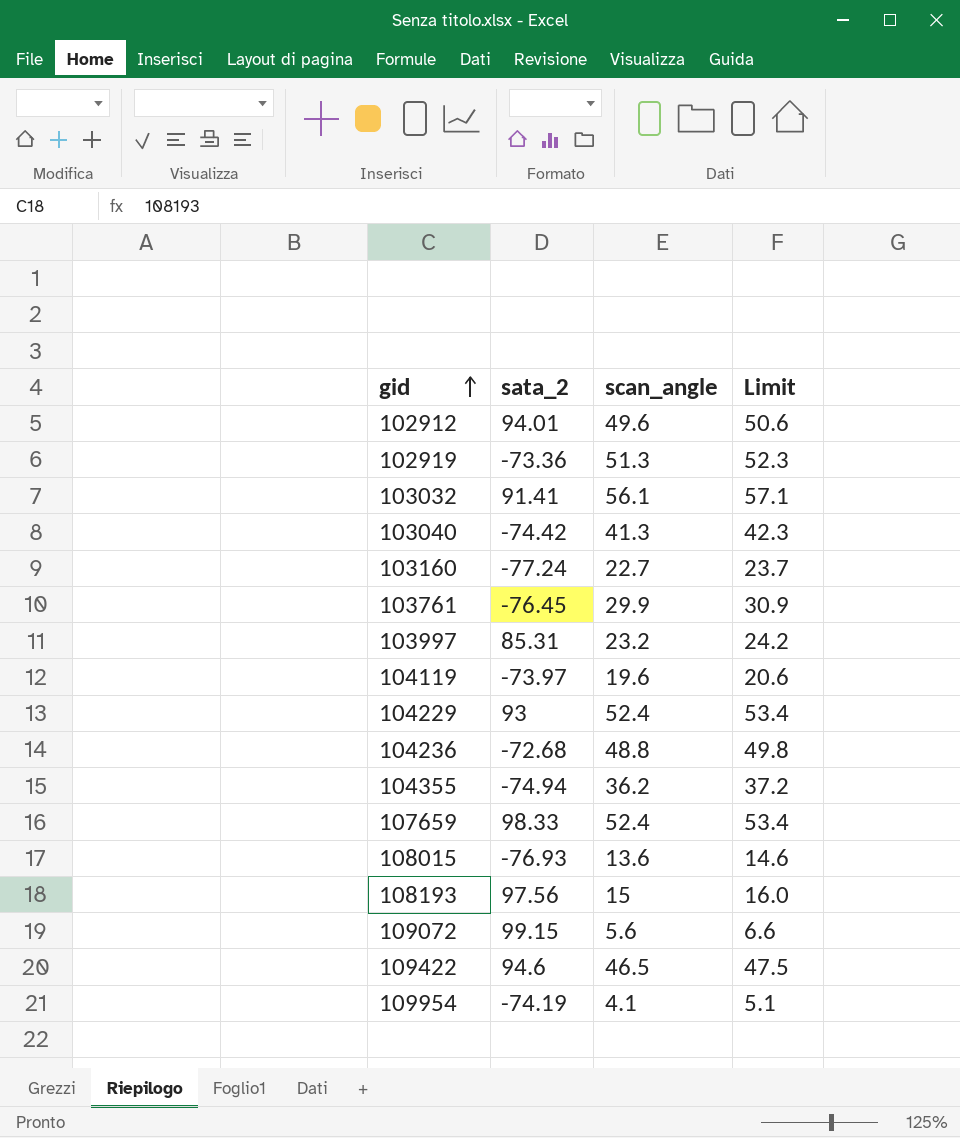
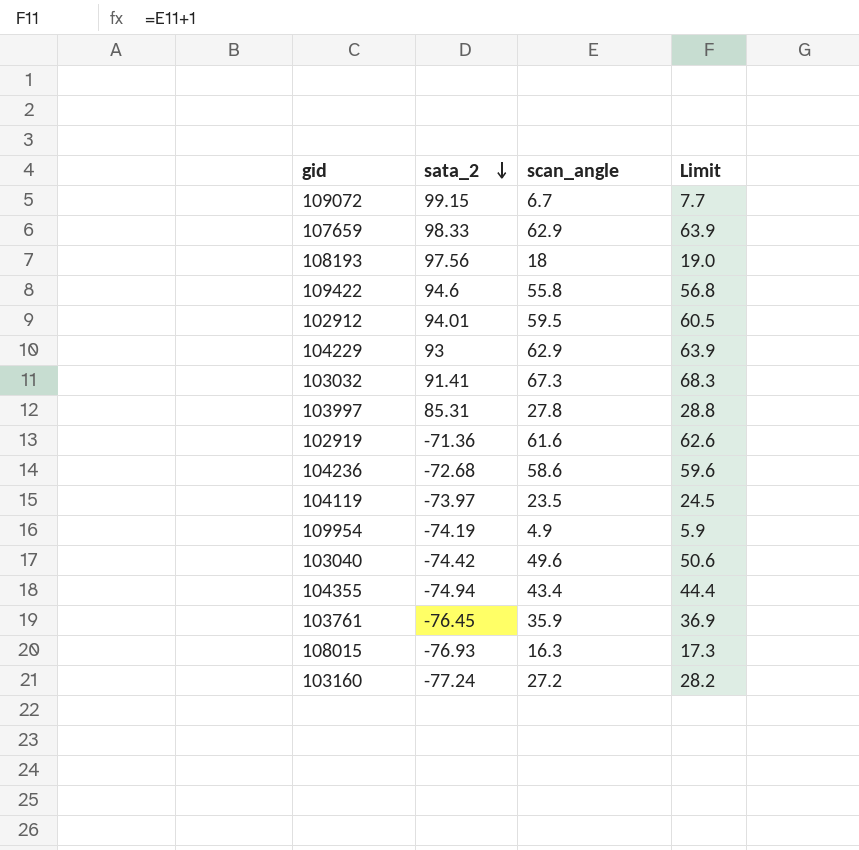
row order: gid ascending -> sata_2 descending
109072 | scan_angle: 5.6 -> 6.7
109072 | Limit: 6.6 -> 7.7
107659 | scan_angle: 52.4 -> 62.9
107659 | Limit: 53.4 -> 63.9
108193 | scan_angle: 15 -> 18
108193 | Limit: 16.0 -> 19.0
109422 | scan_angle: 46.5 -> 55.8
109422 | Limit: 47.5 -> 56.8
102912 | scan_angle: 49.6 -> 59.5
102912 | Limit: 50.6 -> 60.5
104229 | scan_angle: 52.4 -> 62.9
104229 | Limit: 53.4 -> 63.9
103032 | scan_angle: 56.1 -> 67.3
103032 | Limit: 57.1 -> 68.3
103997 | scan_angle: 23.2 -> 27.8
103997 | Limit: 24.2 -> 28.8
102919 | sata_2: -73.36 -> -71.36
102919 | scan_angle: 51.3 -> 61.6
102919 | Limit: 52.3 -> 62.6
104236 | scan_angle: 48.8 -> 58.6
104236 | Limit: 49.8 -> 59.6
104119 | scan_angle: 19.6 -> 23.5
104119 | Limit: 20.6 -> 24.5
109954 | scan_angle: 4.1 -> 4.9
109954 | Limit: 5.1 -> 5.9
103040 | scan_angle: 41.3 -> 49.6
103040 | Limit: 42.3 -> 50.6
104355 | scan_angle: 36.2 -> 43.4
104355 | Limit: 37.2 -> 44.4
103761 | scan_angle: 29.9 -> 35.9
103761 | Limit: 30.9 -> 36.9
108015 | scan_angle: 13.6 -> 16.3
108015 | Limit: 14.6 -> 17.3
103160 | scan_angle: 22.7 -> 27.2
103160 | Limit: 23.7 -> 28.2

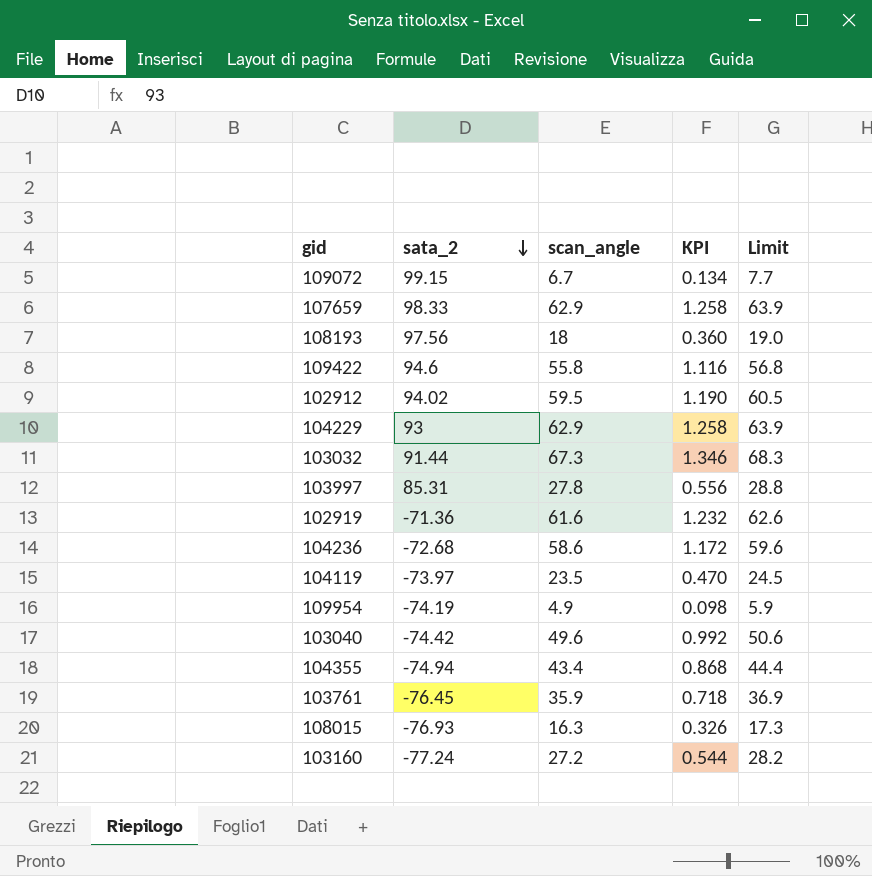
column KPI | formula: none -> [scan_angle] * 0.02
102912 | sata_2: 94.01 -> 94.02
103032 | sata_2: 91.41 -> 91.44

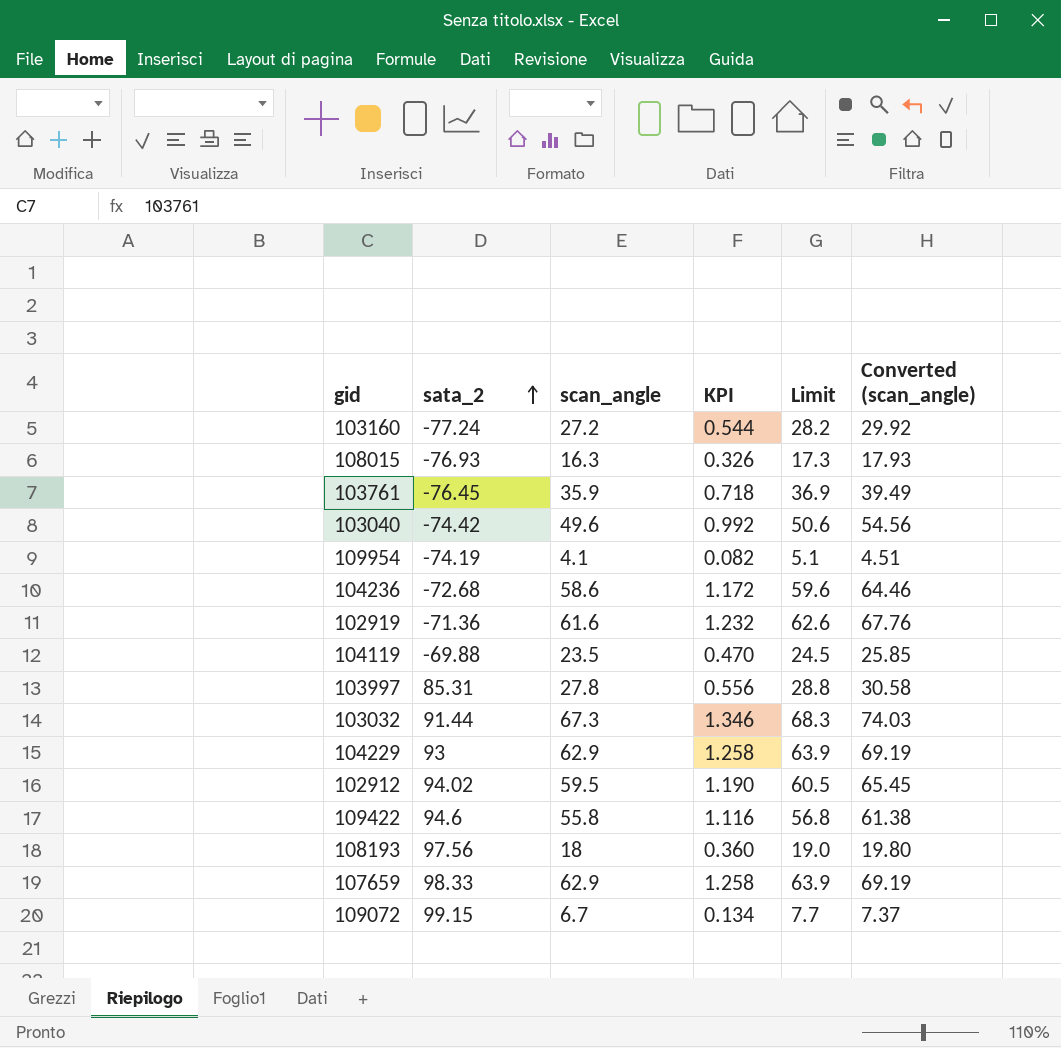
row order: sata_2 descending -> sata_2 ascending
column Converted (scan_angle) | formula: none -> [scan_angle] * 1.1
row 104355: -74.94 | 43.4 | 0.868 | 44.4 -> none
109954 | scan_angle: 4.9 -> 4.1
109954 | KPI: 0.098 -> 0.082
109954 | Limit: 5.9 -> 5.1
104119 | sata_2: -73.97 -> -69.88

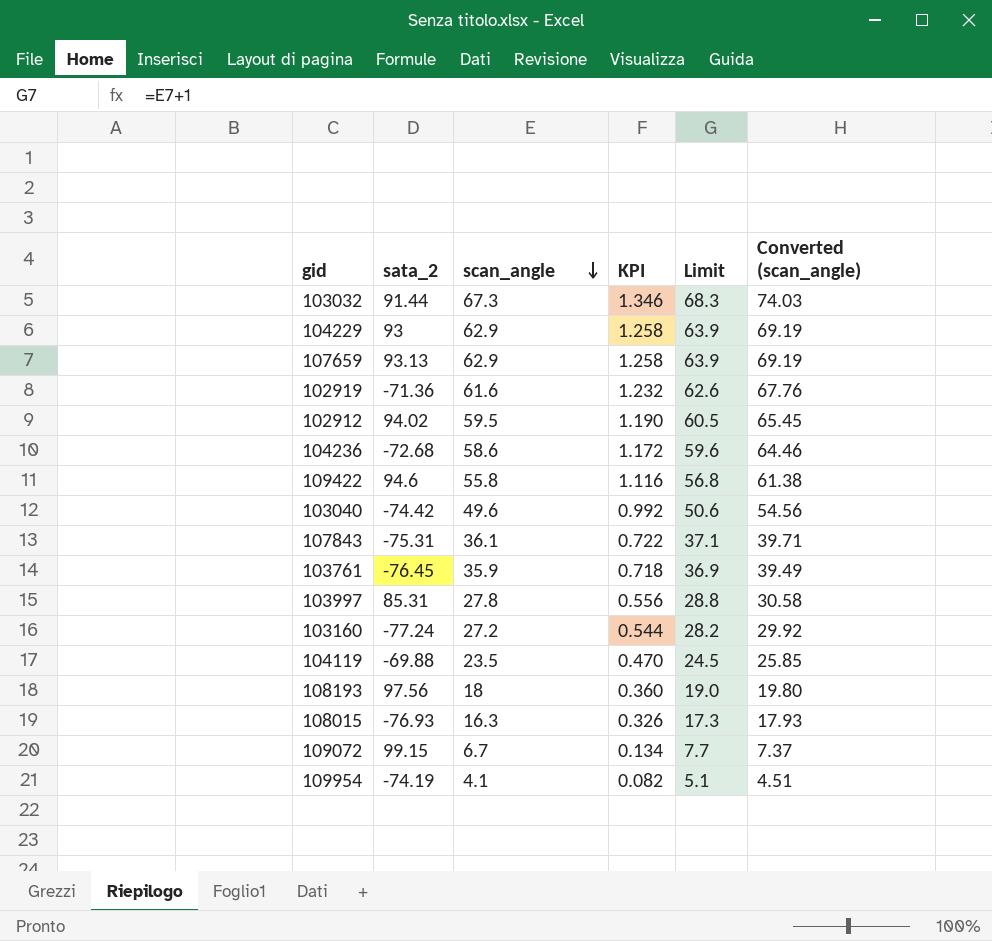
row order: sata_2 ascending -> scan_angle descending
107659 | sata_2: 98.33 -> 93.13
row 107843: none -> -75.31 | 36.1 | 0.722 | 37.1 | 39.71

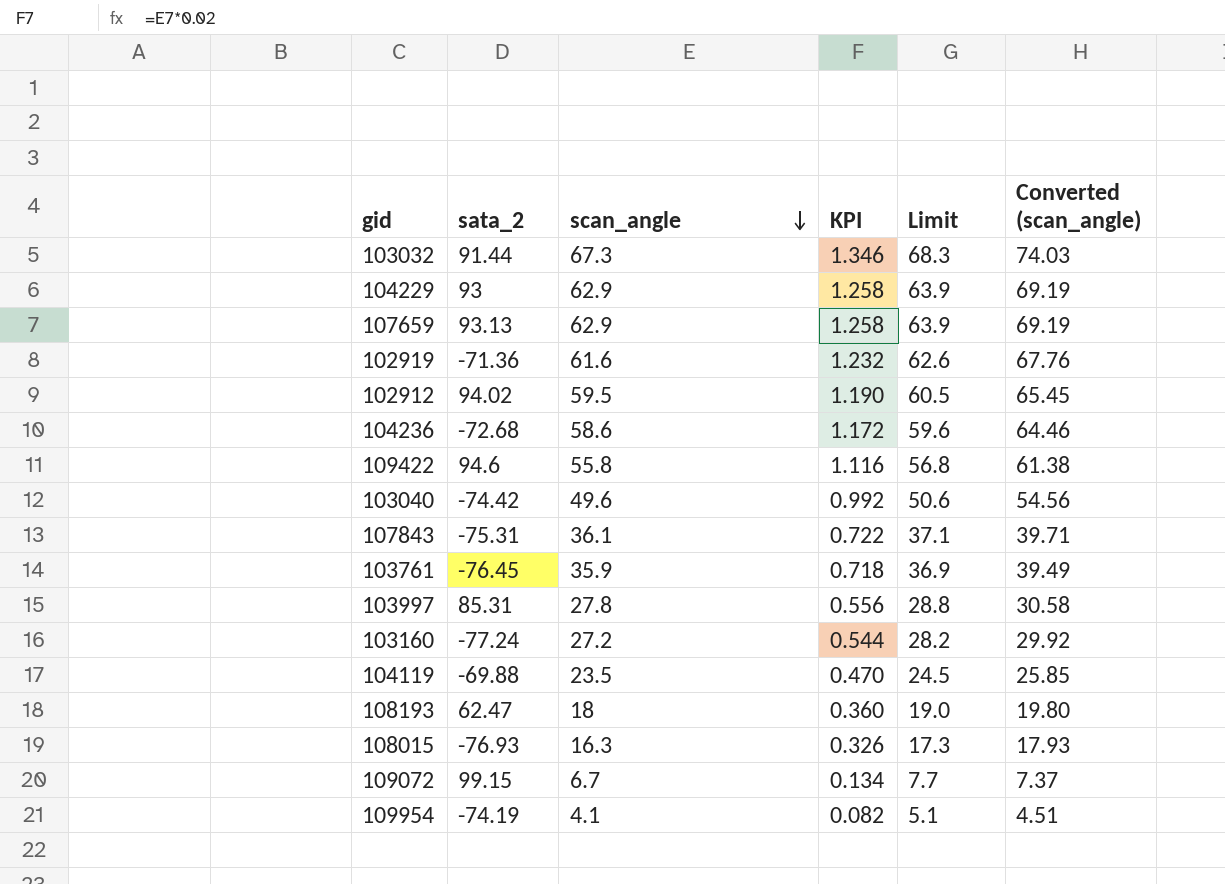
108193 | sata_2: 97.56 -> 62.47

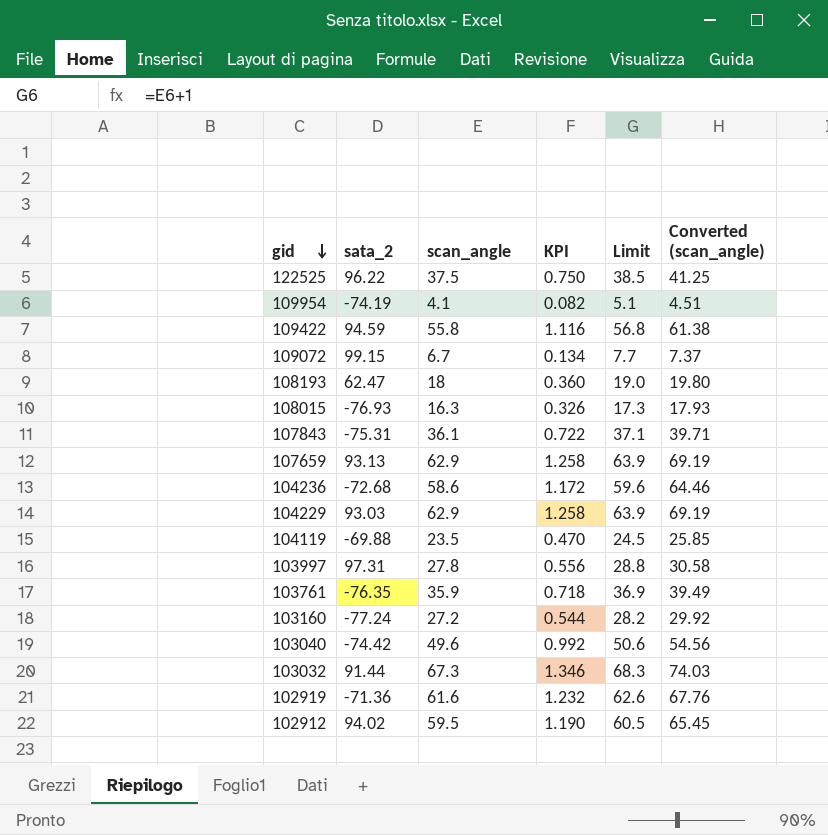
row order: scan_angle descending -> gid descending
row 122525: none -> 96.22 | 37.5 | 0.750 | 38.5 | 41.25
109422 | sata_2: 94.6 -> 94.59
104229 | sata_2: 93 -> 93.03
103997 | sata_2: 85.31 -> 97.31
103761 | sata_2: -76.45 -> -76.35

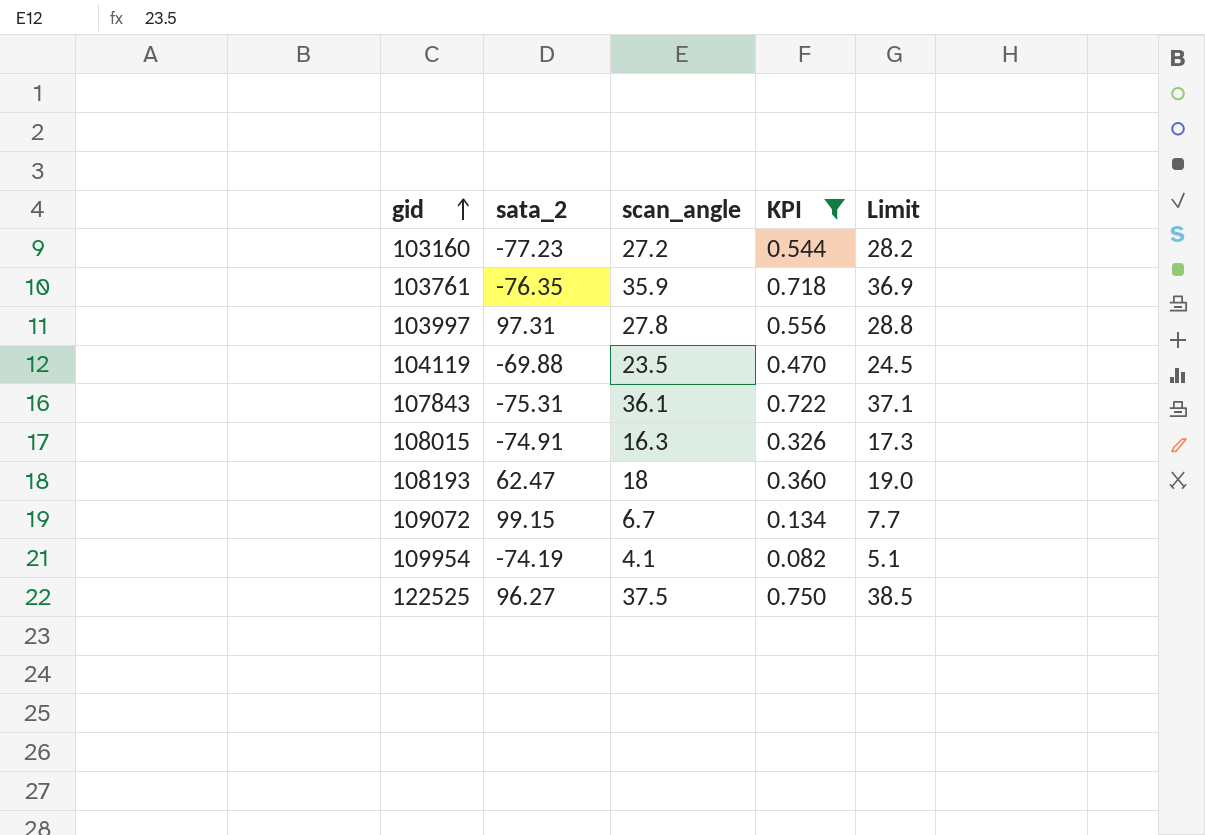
filter: none -> KPI <= 0.750
row order: gid descending -> gid ascending
column Converted (scan_angle) | formula: [scan_angle] * 1.1 -> none
103160 | sata_2: -77.24 -> -77.23
108015 | sata_2: -76.93 -> -74.91
122525 | sata_2: 96.22 -> 96.27

